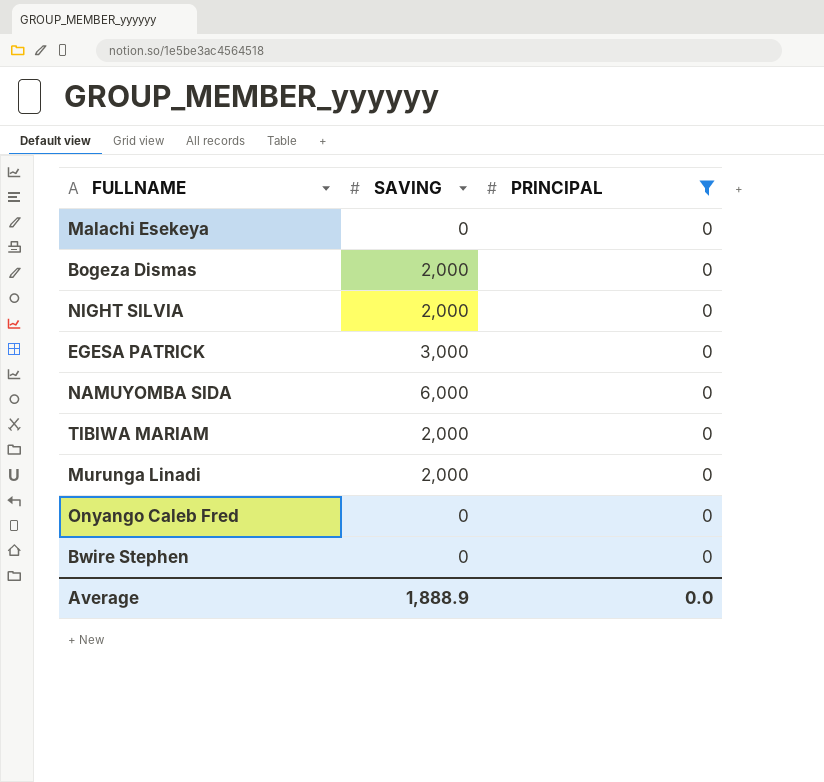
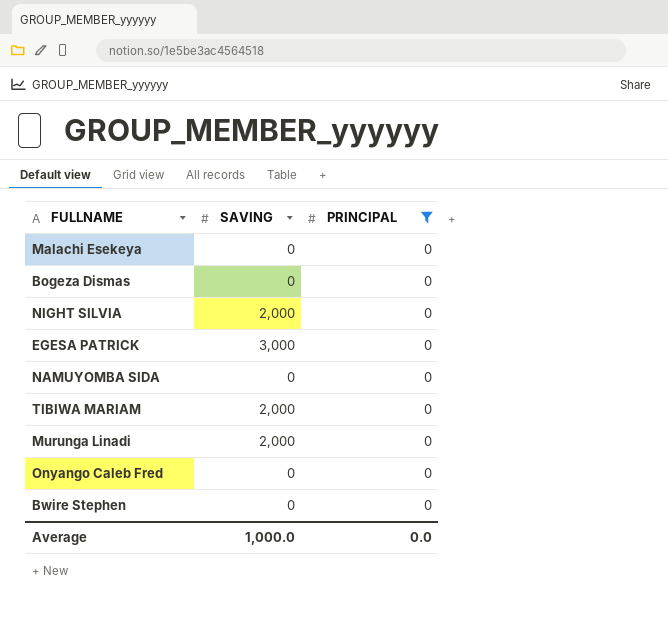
Bogeza Dismas | SAVING: 2,000 -> 0
NAMUYOMBA SIDA | SAVING: 6,000 -> 0
Average | SAVING: 1,888.9 -> 1,000.0

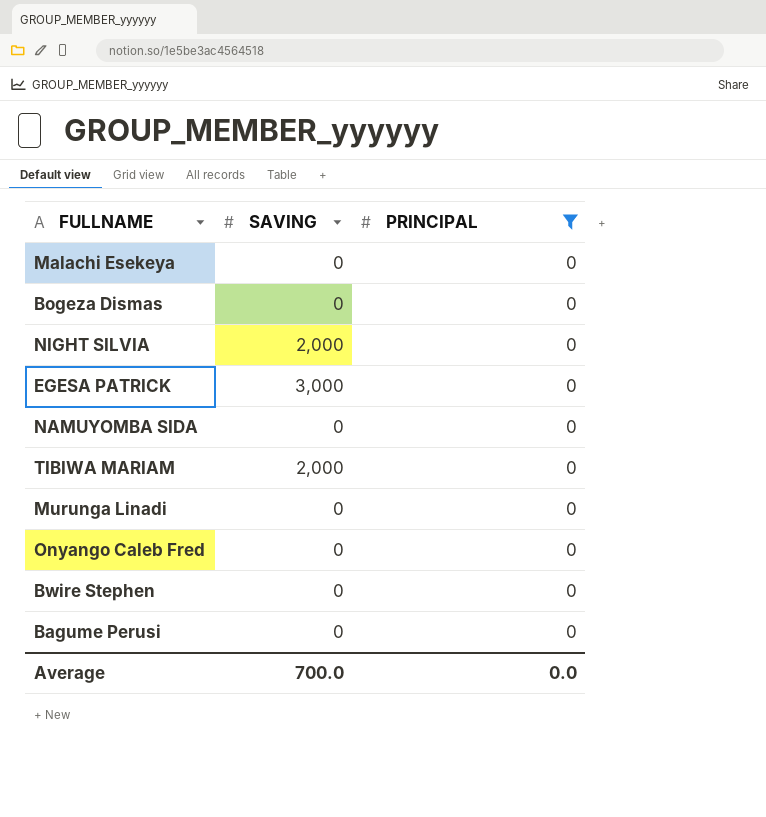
Murunga Linadi | SAVING: 2,000 -> 0
row Bagume Perusi: none -> 0 | 0
Average | SAVING: 1,000.0 -> 700.0

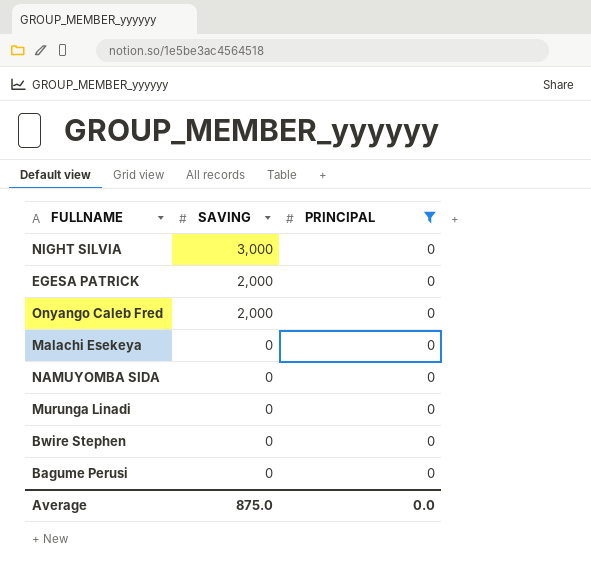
row order: none -> SAVING descending
row Bogeza Dismas: 0 | 0 -> none
row TIBIWA MARIAM: 2,000 | 0 -> none
NIGHT SILVIA | SAVING: 2,000 -> 3,000
EGESA PATRICK | SAVING: 3,000 -> 2,000
Onyango Caleb Fred | SAVING: 0 -> 2,000
Average | SAVING: 700.0 -> 875.0

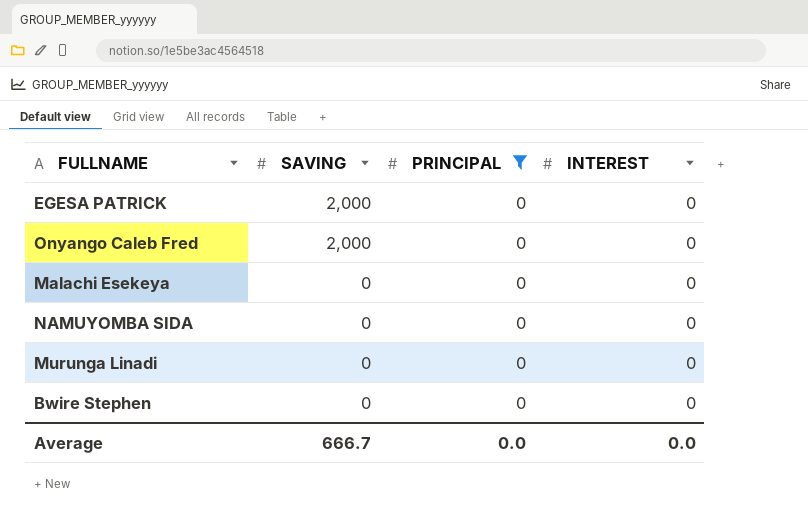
column INTEREST | position: none -> 4
row NIGHT SILVIA: 3,000 | 0 -> none
row Bagume Perusi: 0 | 0 -> none
Average | SAVING: 875.0 -> 666.7

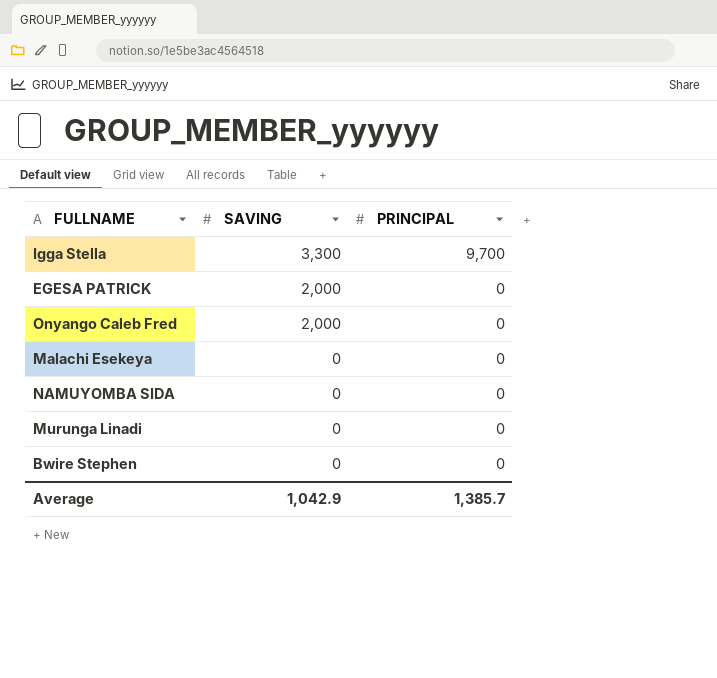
filter: PRINCIPAL = 0 -> none
column INTEREST | position: 4 -> none
Average | SAVING: 666.7 -> 1,042.9
Average | PRINCIPAL: 0.0 -> 1,385.7

